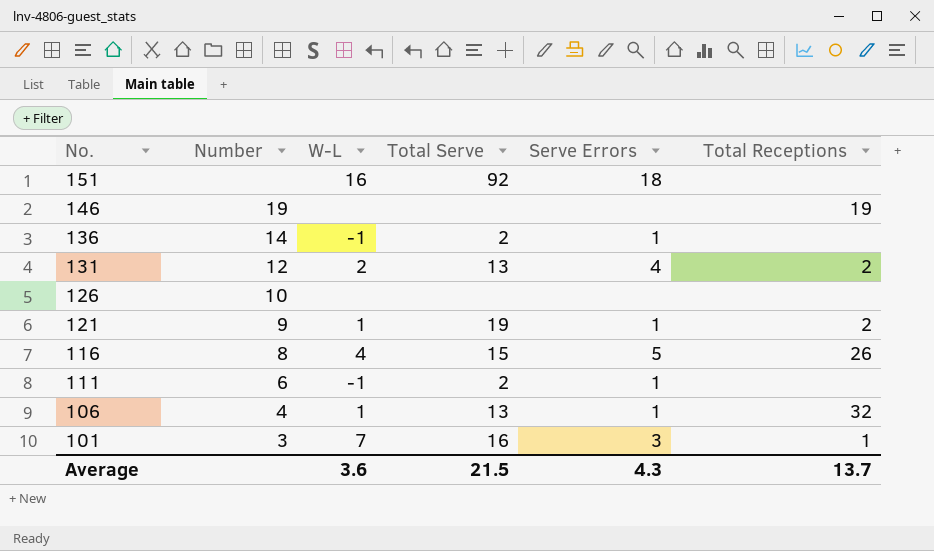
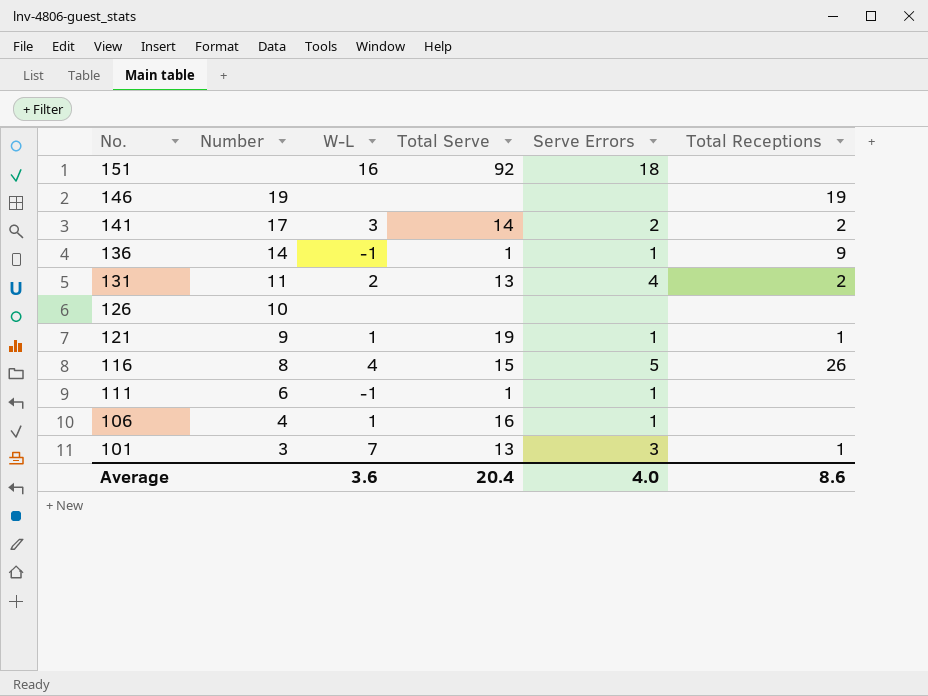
row 141: none -> 17 | 3 | 14 | 2 | 2
136 | Total Serve: 2 -> 1
136 | Total Receptions: none -> 9
131 | Number: 12 -> 11
121 | Total Receptions: 2 -> 1
111 | Total Serve: 2 -> 1
106 | Total Serve: 13 -> 16
106 | Total Receptions: 32 -> none
101 | Total Serve: 16 -> 13
Average | Total Serve: 21.5 -> 20.4
Average | Serve Errors: 4.3 -> 4.0
Average | Total Receptions: 13.7 -> 8.6

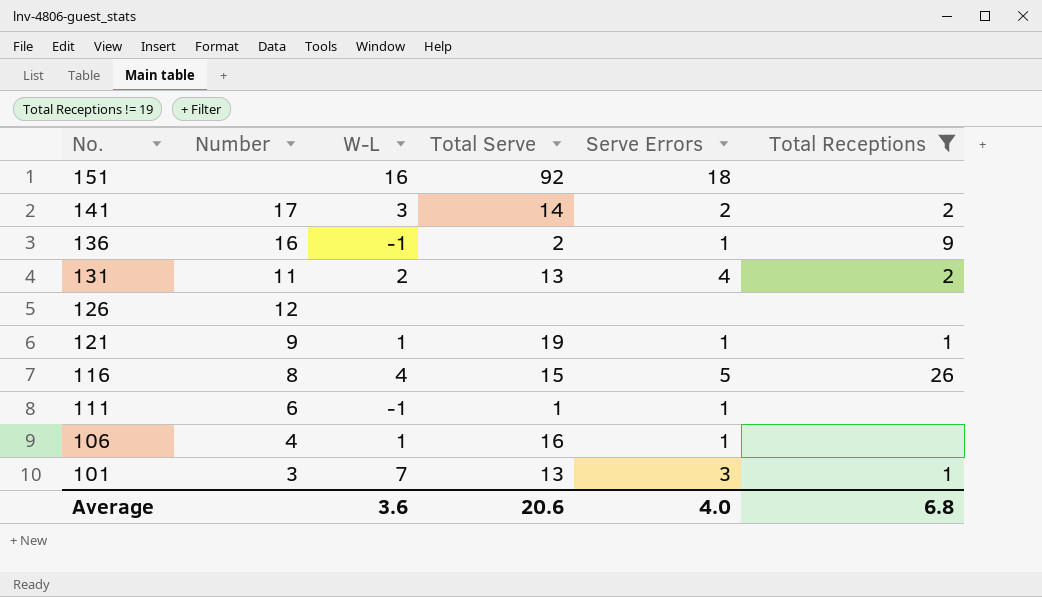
filter: none -> Total Receptions != 19
136 | Number: 14 -> 16
136 | Total Serve: 1 -> 2
126 | Number: 10 -> 12
Average | Total Serve: 20.4 -> 20.6
Average | Total Receptions: 8.6 -> 6.8

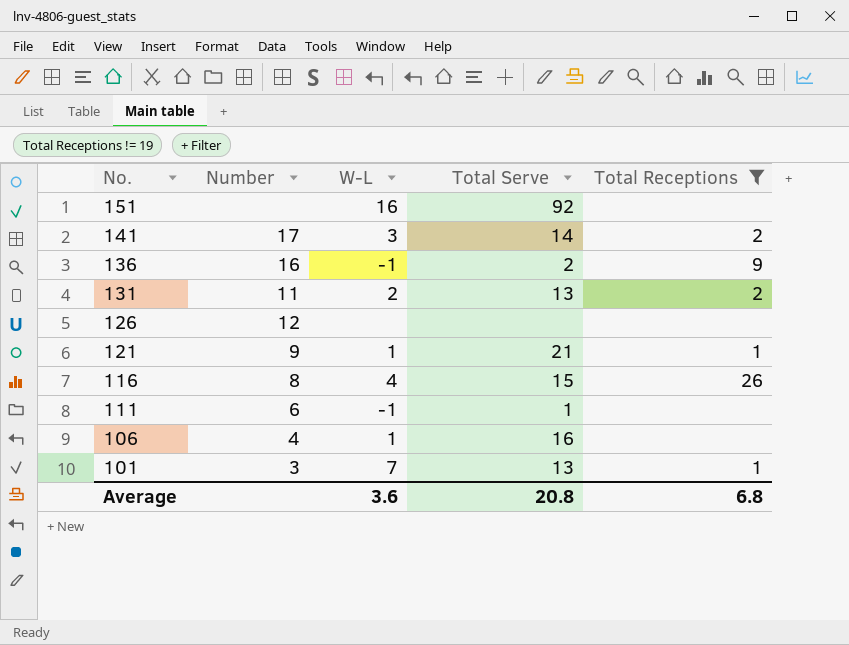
column Serve Errors | position: 5 -> none
121 | Total Serve: 19 -> 21
Average | Total Serve: 20.6 -> 20.8

